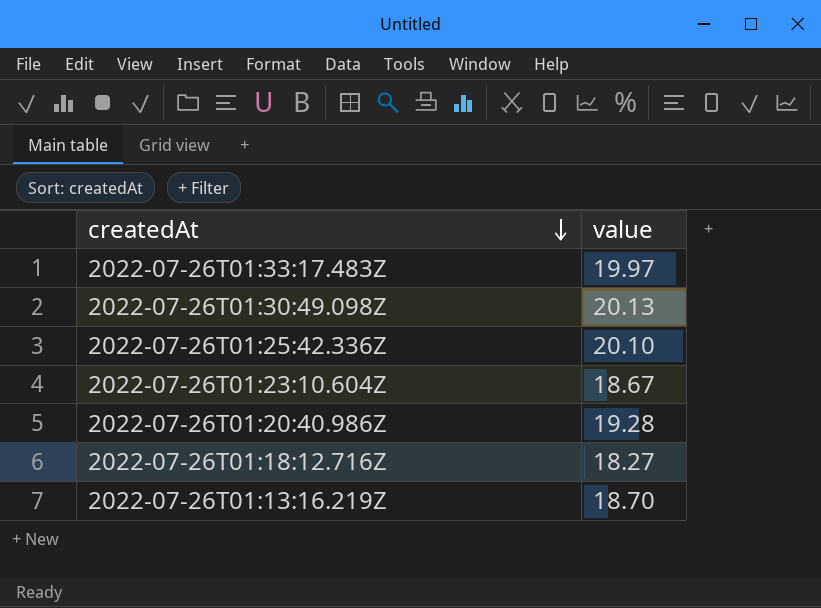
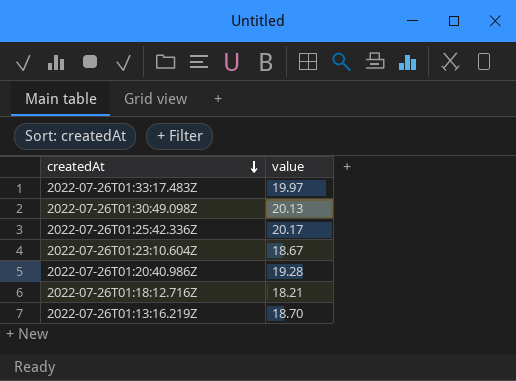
2022-07-26T01:25:42.336Z | value: 20.10 -> 20.17
2022-07-26T01:18:12.716Z | value: 18.27 -> 18.21

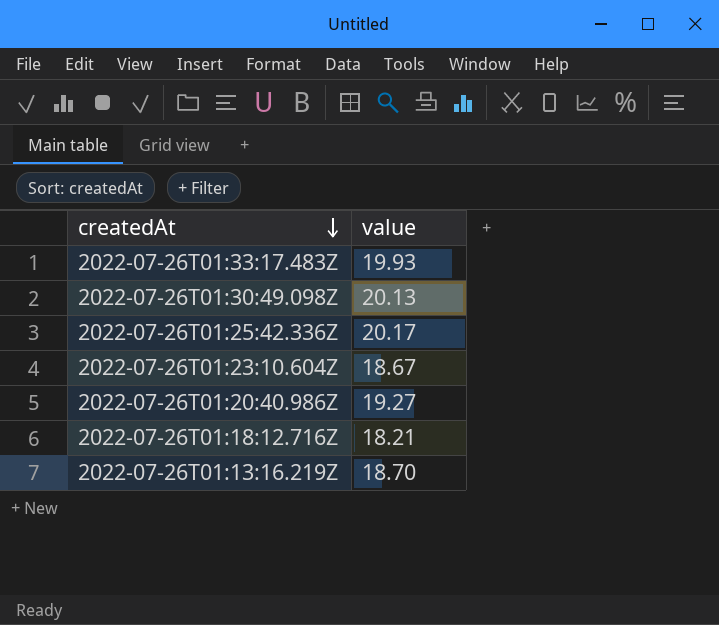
2022-07-26T01:33:17.483Z | value: 19.97 -> 19.93
2022-07-26T01:20:40.986Z | value: 19.28 -> 19.27

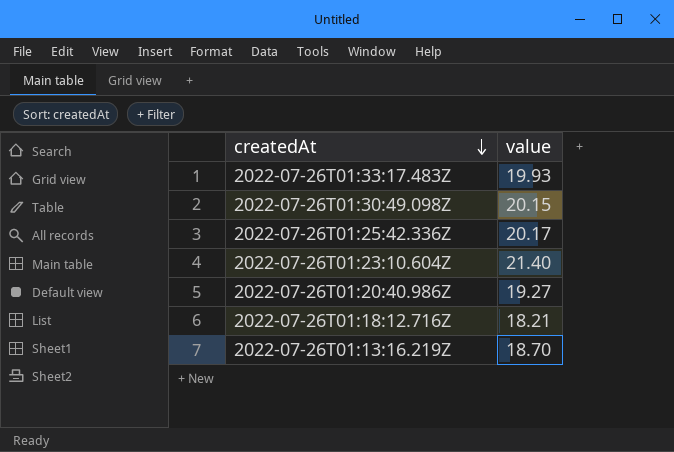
2022-07-26T01:30:49.098Z | value: 20.13 -> 20.15
2022-07-26T01:23:10.604Z | value: 18.67 -> 21.40

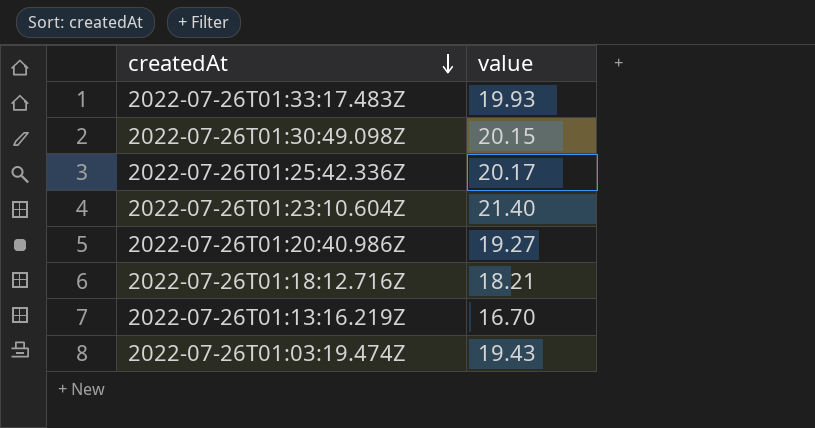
2022-07-26T01:13:16.219Z | value: 18.70 -> 16.70
row 2022-07-26T01:03:19.474Z: none -> 19.43

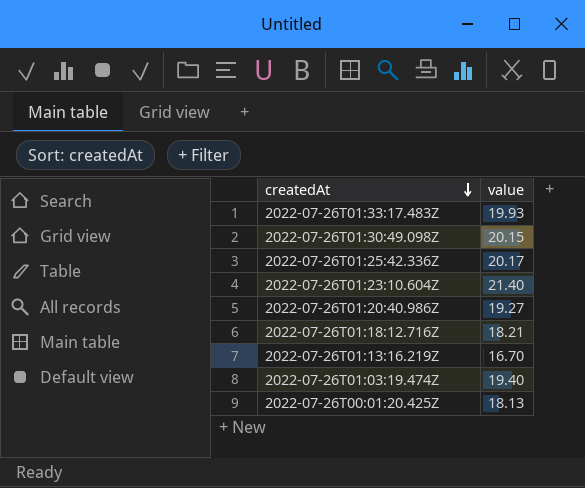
2022-07-26T01:03:19.474Z | value: 19.43 -> 19.40
row 2022-07-26T00:01:20.425Z: none -> 18.13

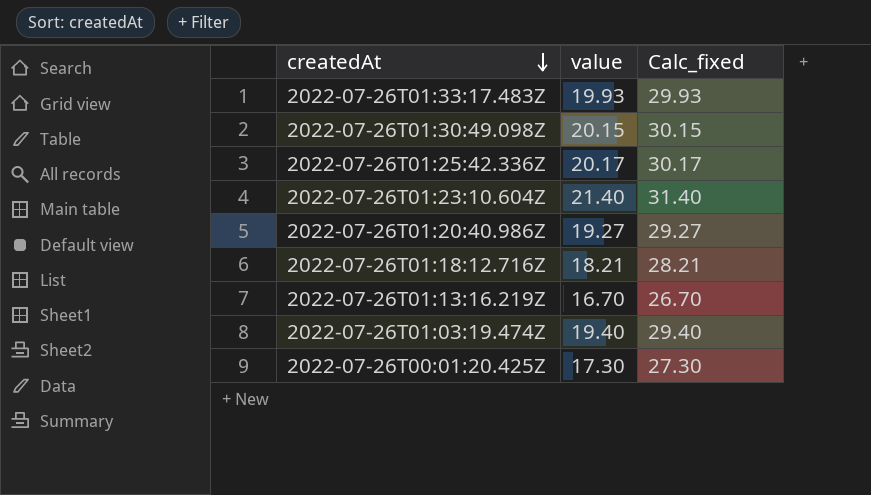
column Calc_fixed | formula: none -> [value] + 10
2022-07-26T00:01:20.425Z | value: 18.13 -> 17.30

